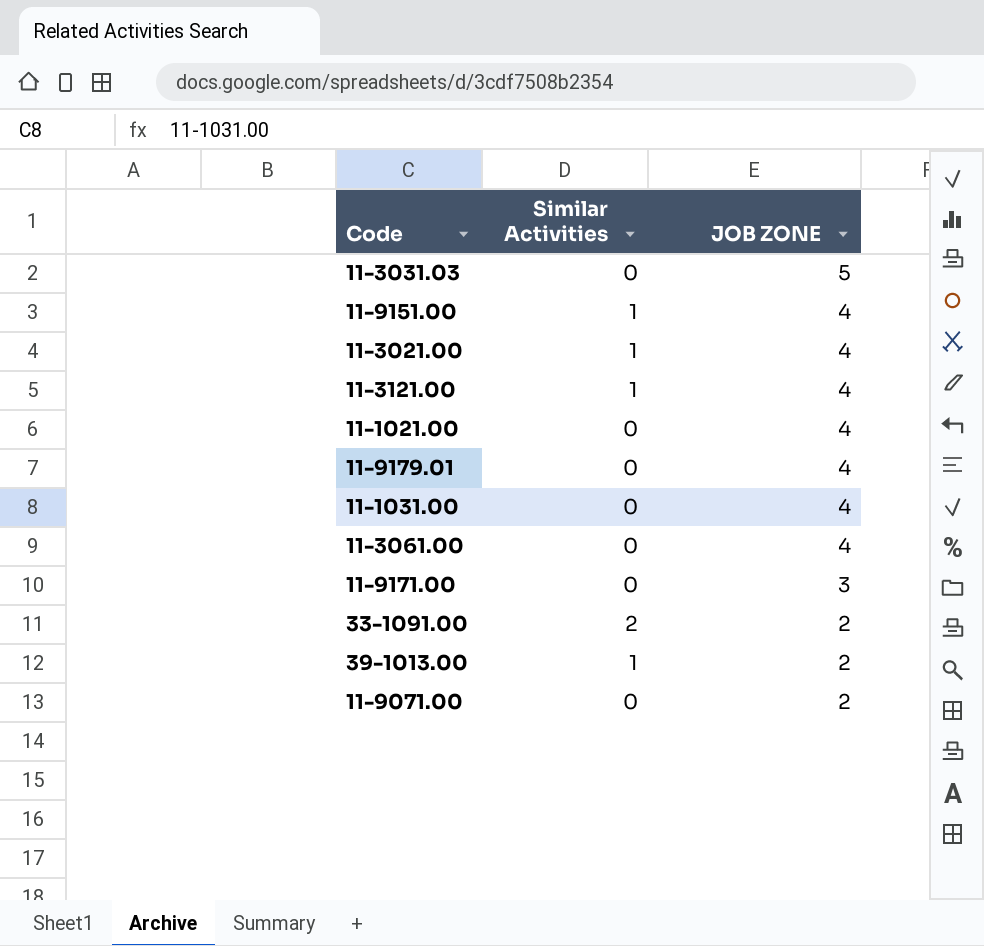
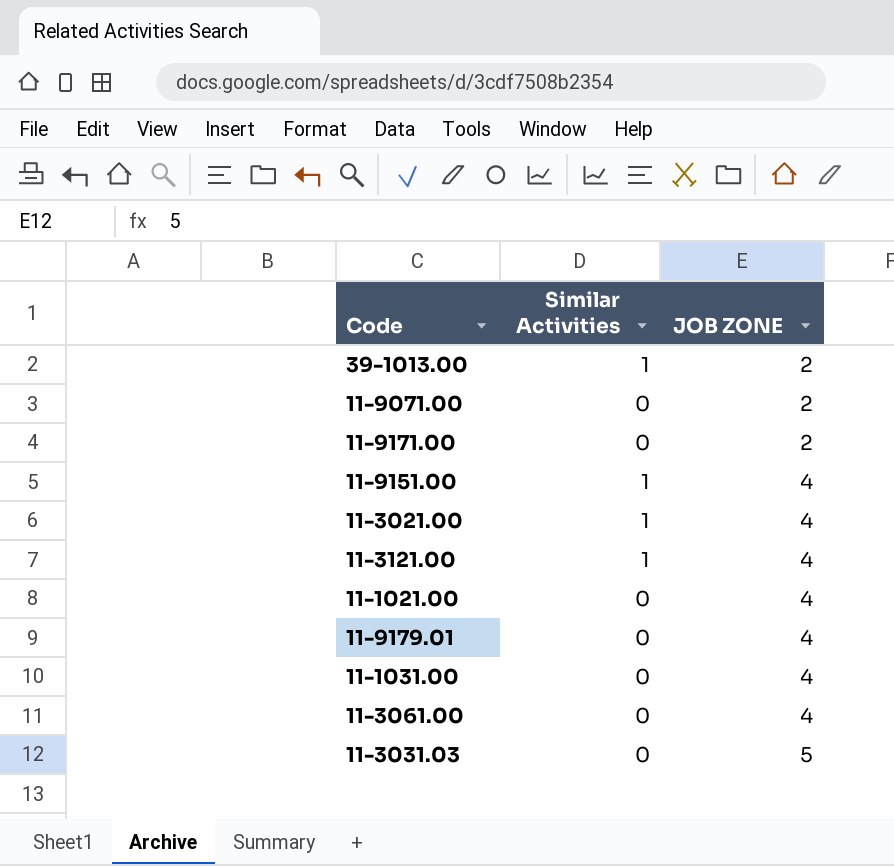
row order: JOB ZONE descending -> JOB ZONE ascending
row 33-1091.00: 2 | 2 -> none
11-9171.00 | JOB ZONE: 3 -> 2

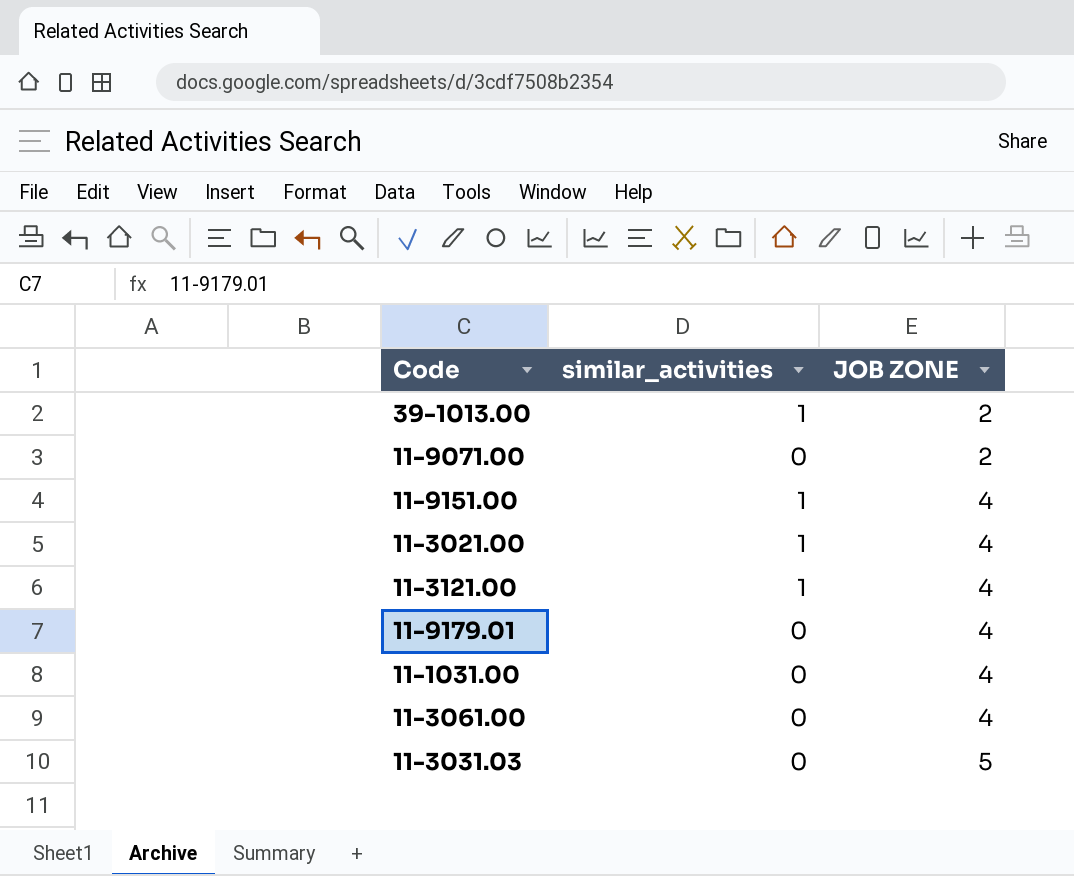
column name: Similar Activities -> similar_activities
row 11-9171.00: 0 | 2 -> none
row 11-1021.00: 0 | 4 -> none

